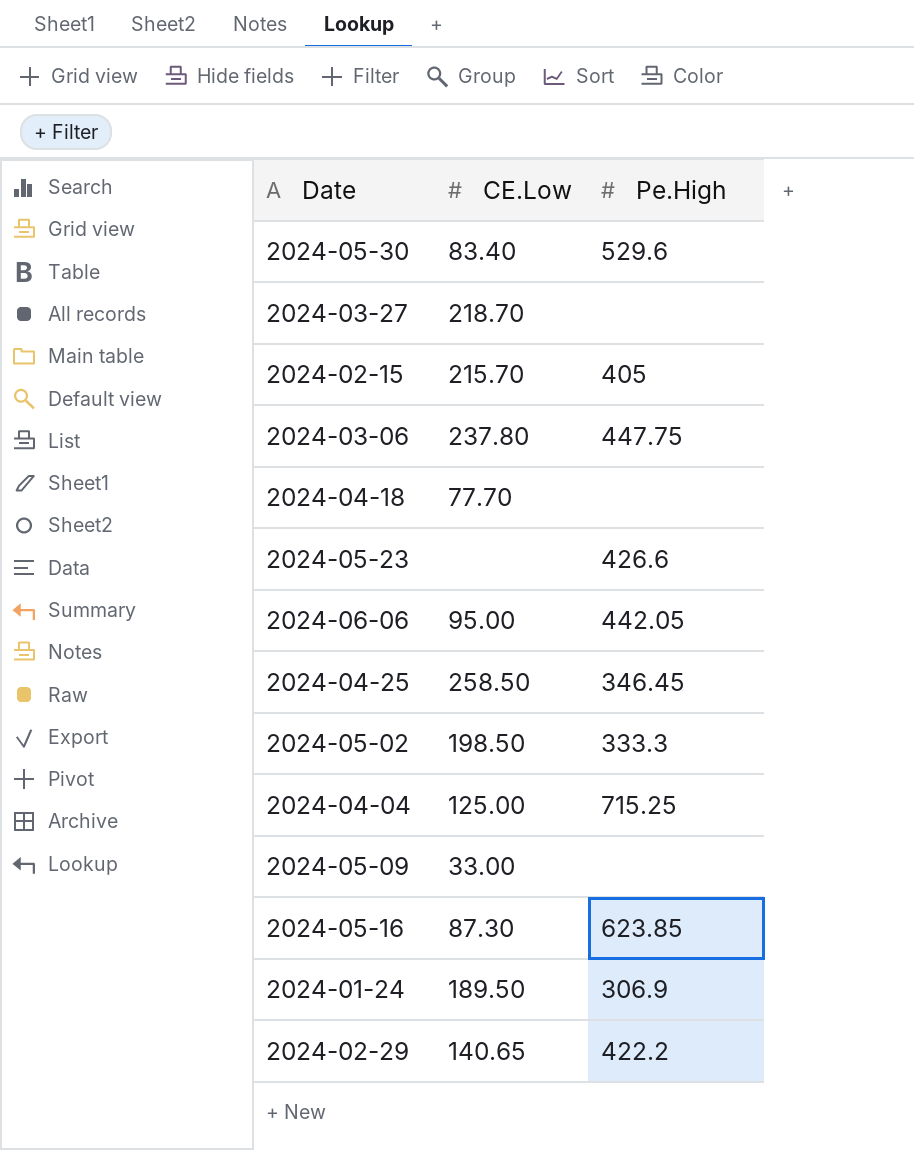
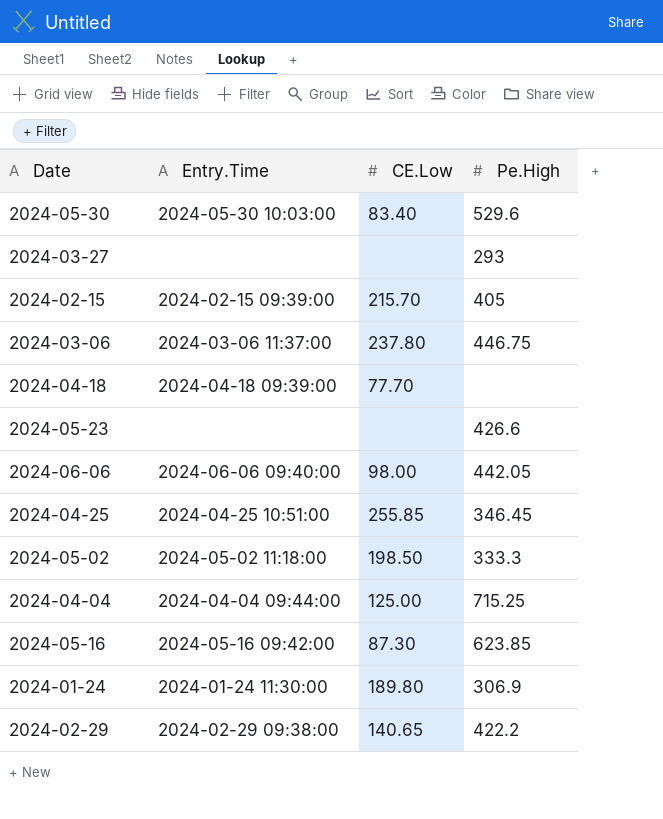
column Entry.Time | position: none -> 2
row 2024-05-09: 33.00 | none -> none
2024-03-27 | CE.Low: 218.70 -> none
2024-03-27 | Pe.High: none -> 293
2024-03-06 | Pe.High: 447.75 -> 446.75
2024-06-06 | CE.Low: 95.00 -> 98.00
2024-04-25 | CE.Low: 258.50 -> 255.85
2024-01-24 | CE.Low: 189.50 -> 189.80

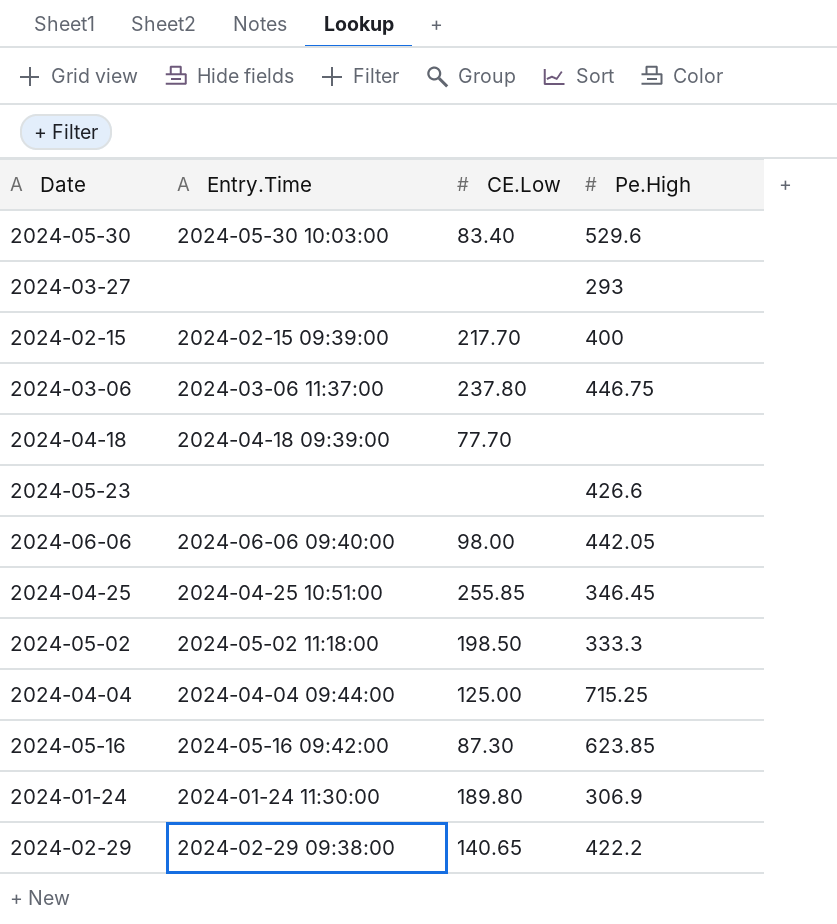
2024-02-15 | CE.Low: 215.70 -> 217.70
2024-02-15 | Pe.High: 405 -> 400

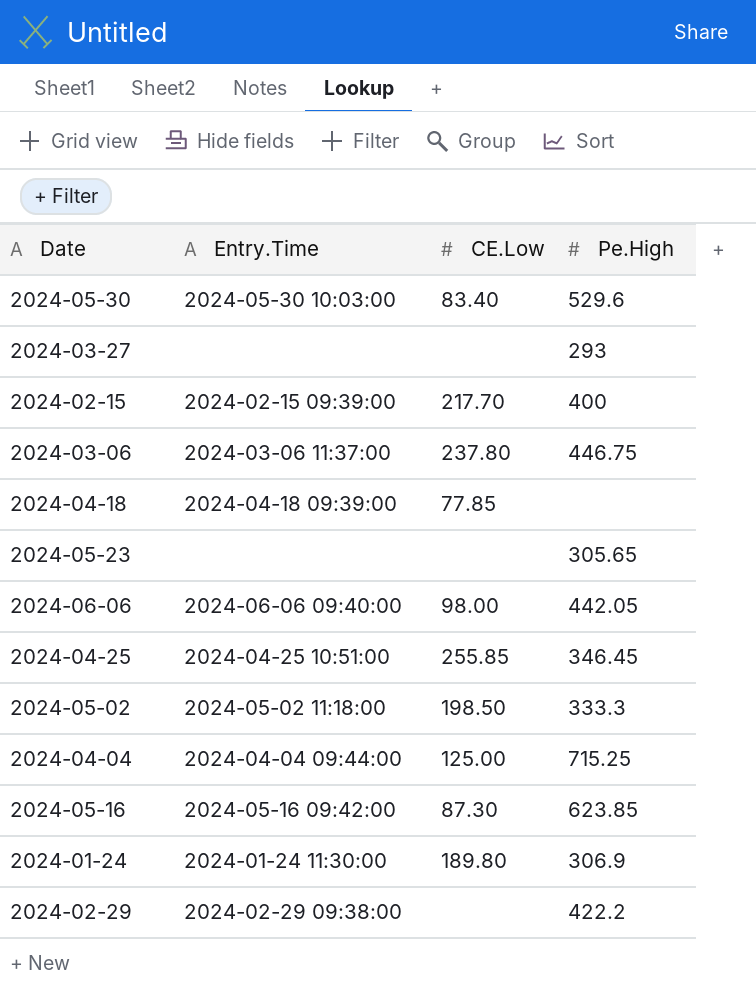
2024-04-18 | CE.Low: 77.70 -> 77.85
2024-05-23 | Pe.High: 426.6 -> 305.65
2024-02-29 | CE.Low: 140.65 -> none

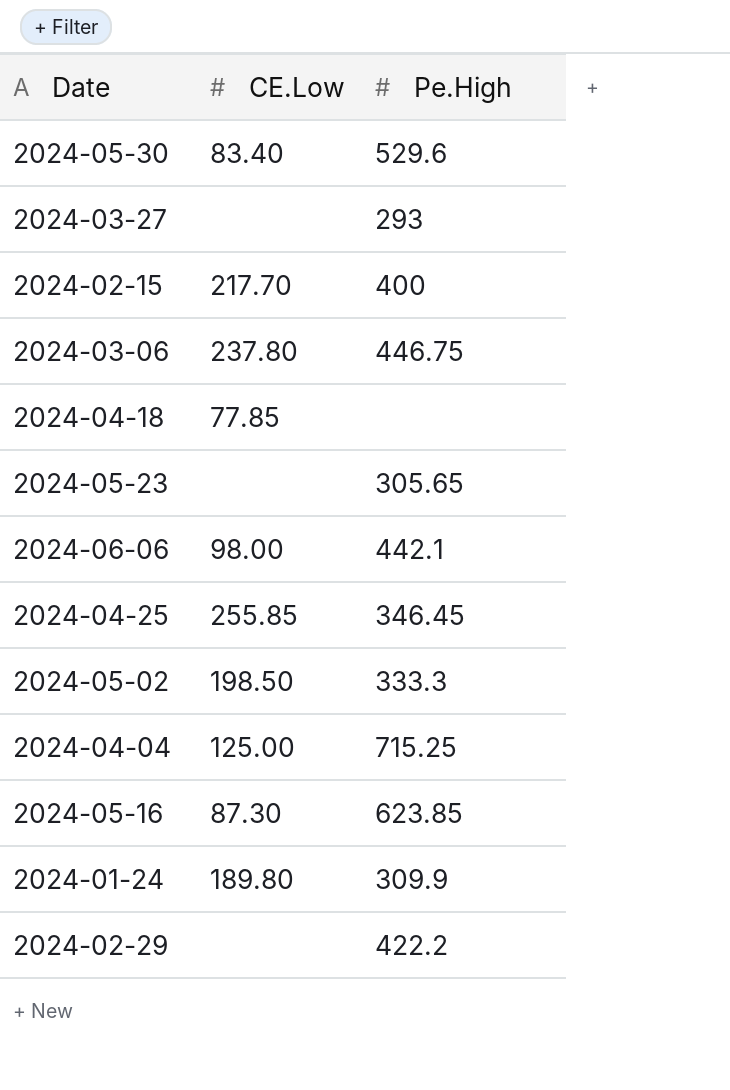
column Entry.Time | position: 2 -> none
2024-06-06 | Pe.High: 442.05 -> 442.1
2024-01-24 | Pe.High: 306.9 -> 309.9

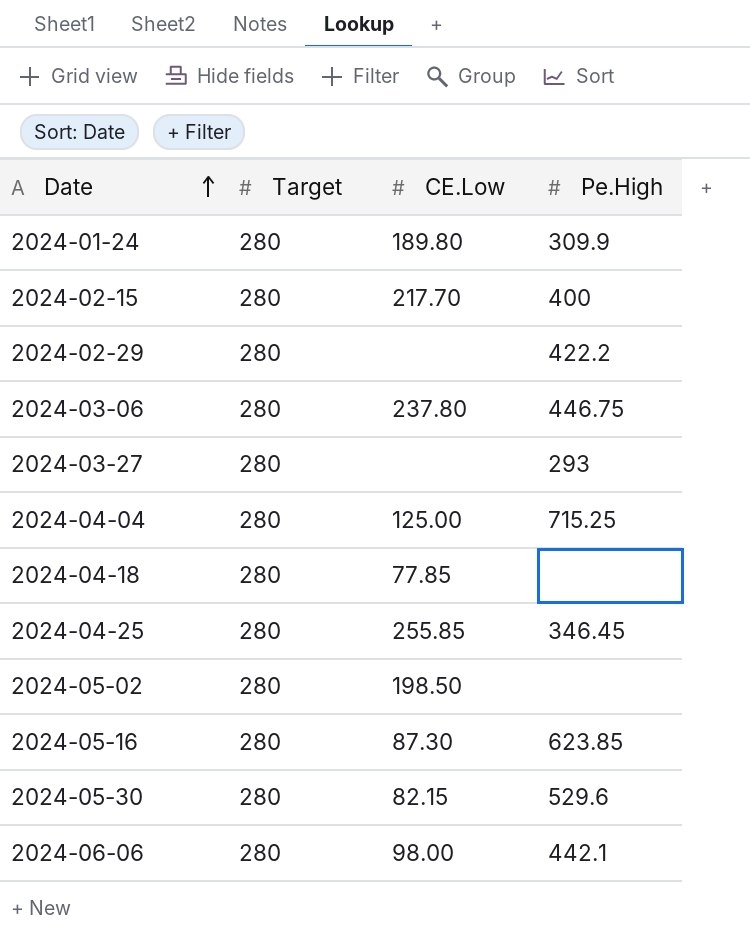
row order: none -> Date ascending
column Target | position: none -> 2
row 2024-05-23: none | 305.65 -> none
2024-05-02 | Pe.High: 333.3 -> none
2024-05-30 | CE.Low: 83.40 -> 82.15

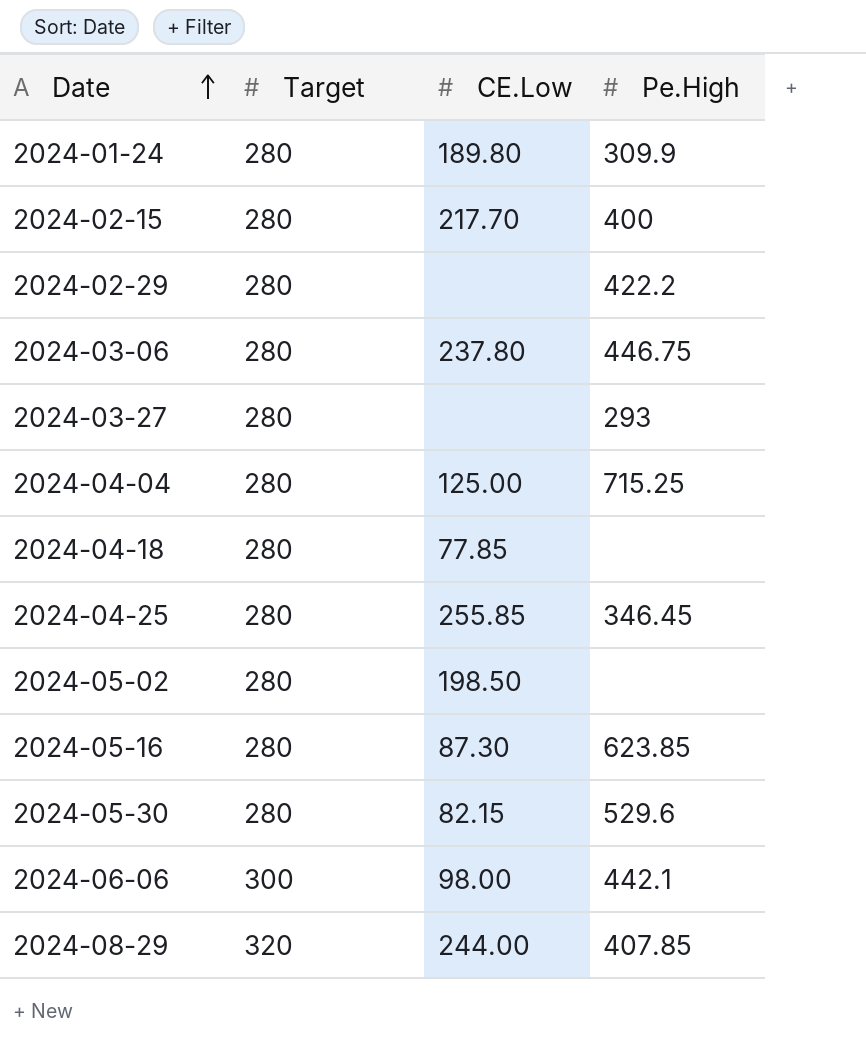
2024-06-06 | Target: 280 -> 300
row 2024-08-29: none -> 320 | 244.00 | 407.85

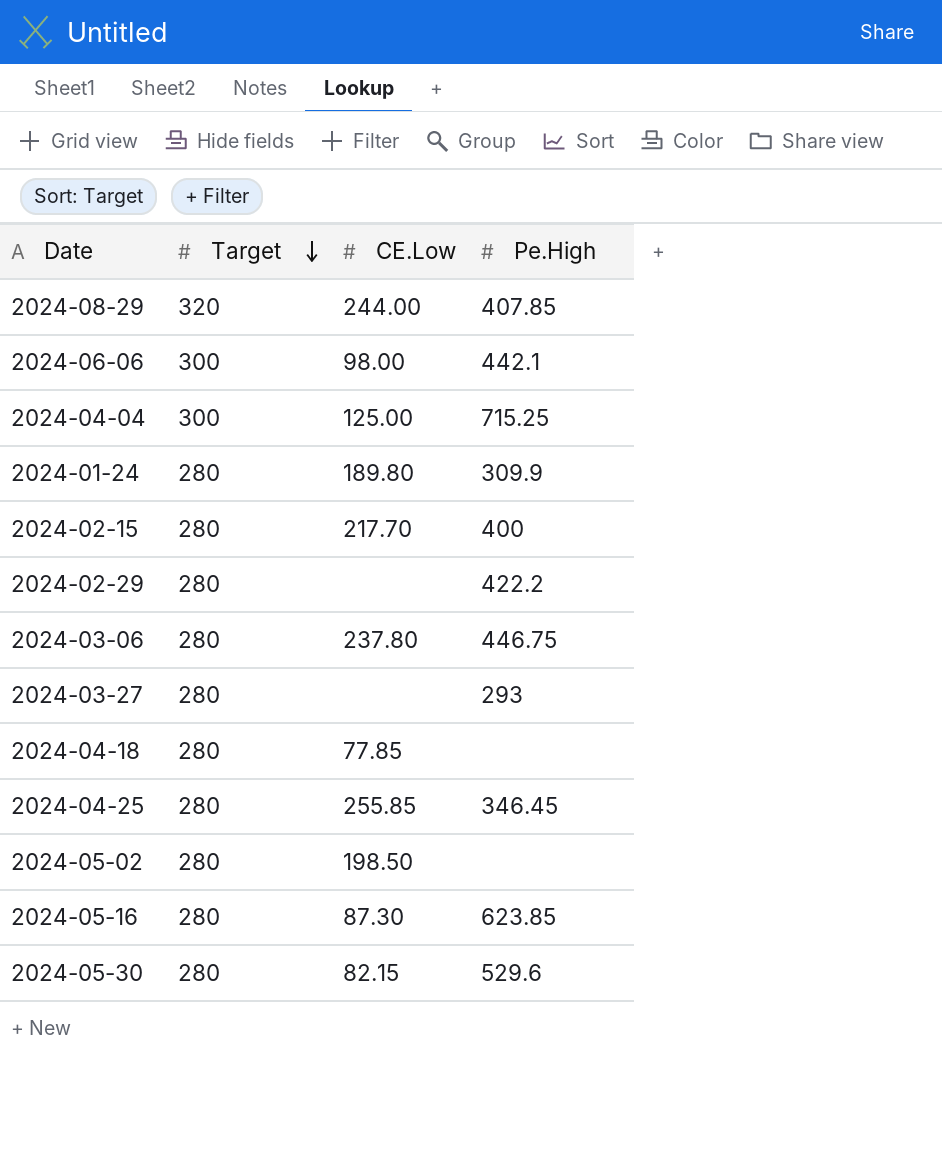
row order: Date ascending -> Target descending
2024-04-04 | Target: 280 -> 300

